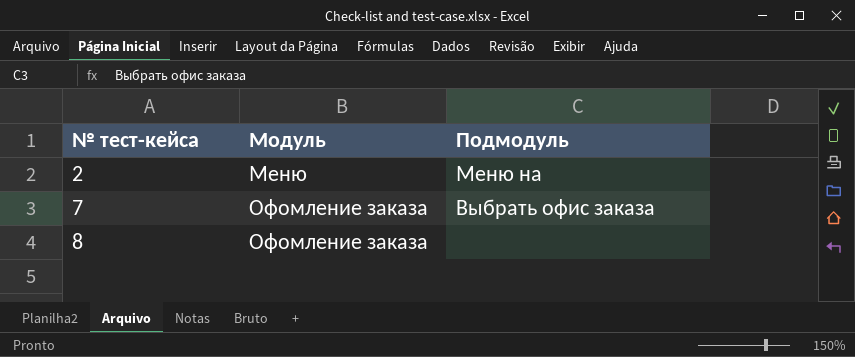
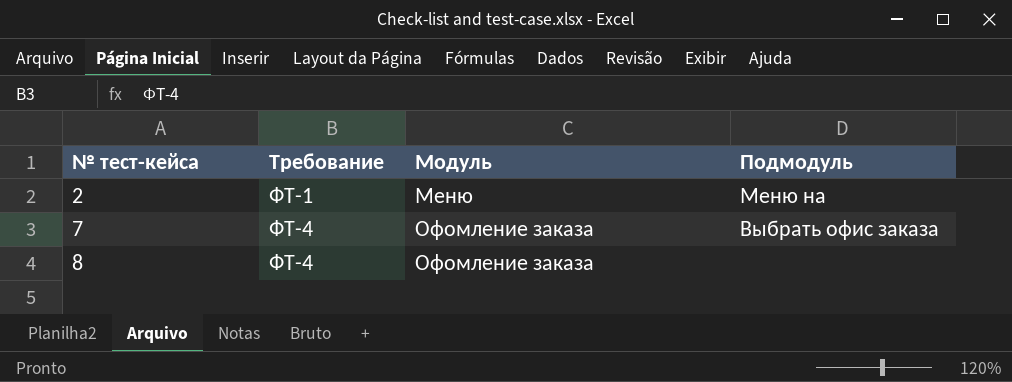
column Требование | position: none -> 2

